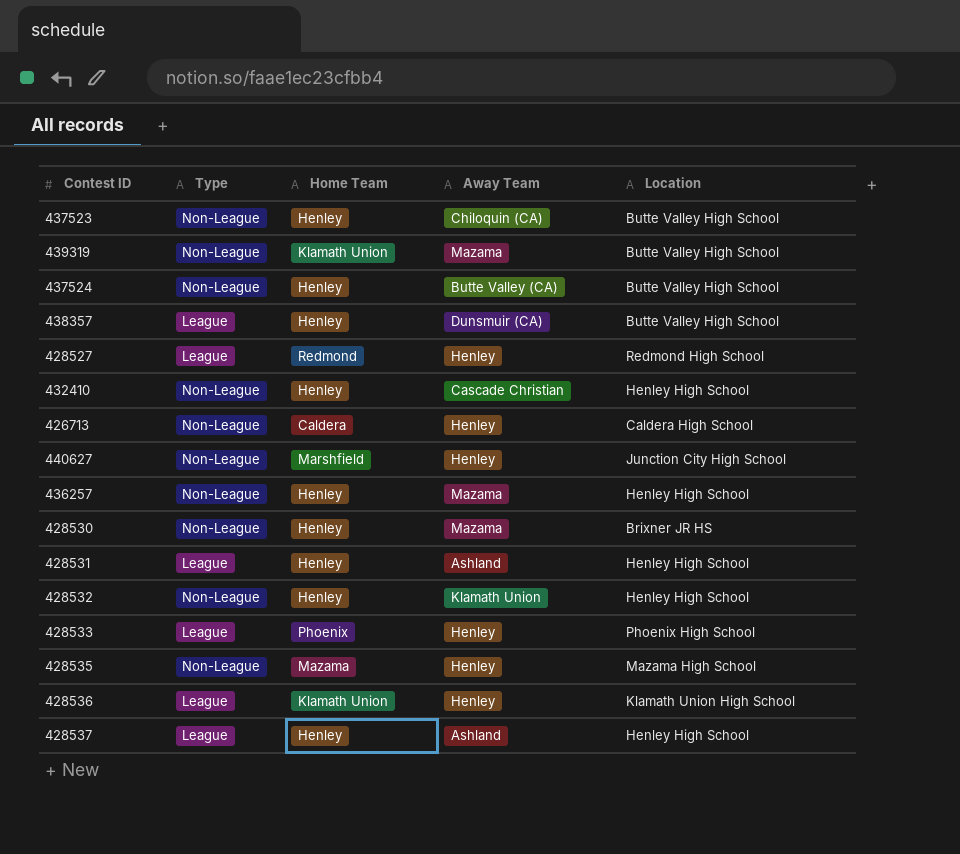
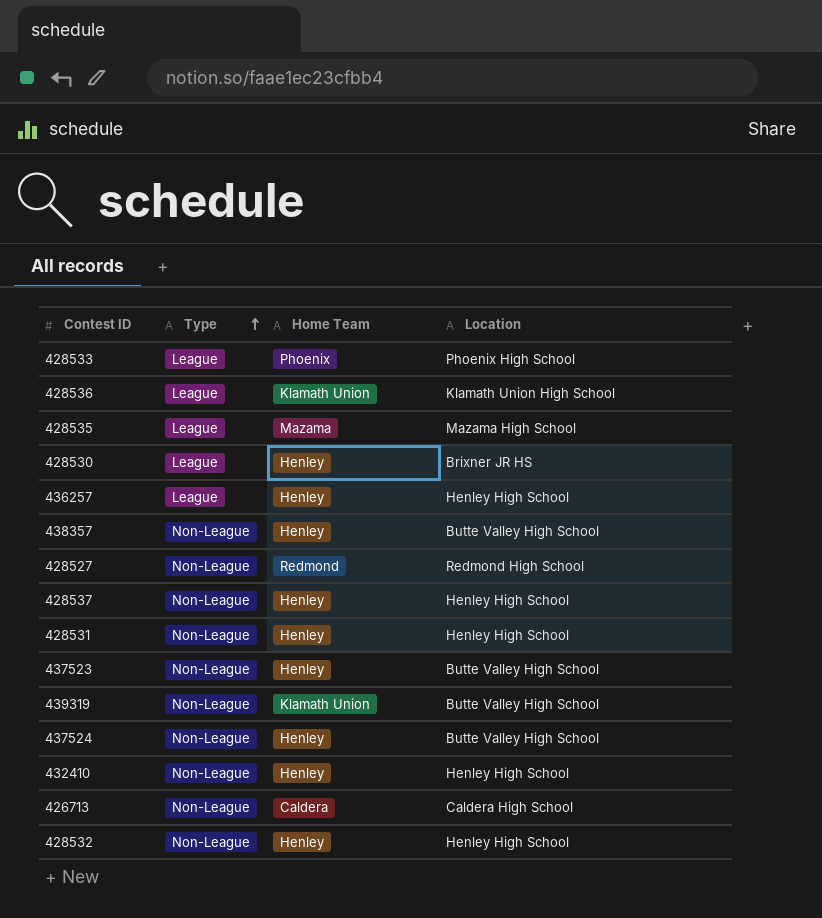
row order: none -> Type ascending
column Away Team | position: 4 -> none
row 440627: Non-League | Marshfield | Henley | Junction City High School -> none
428535 | Type: Non-League -> League
428530 | Type: Non-League -> League
436257 | Type: Non-League -> League
438357 | Type: League -> Non-League
428527 | Type: League -> Non-League
428537 | Type: League -> Non-League
428531 | Type: League -> Non-League

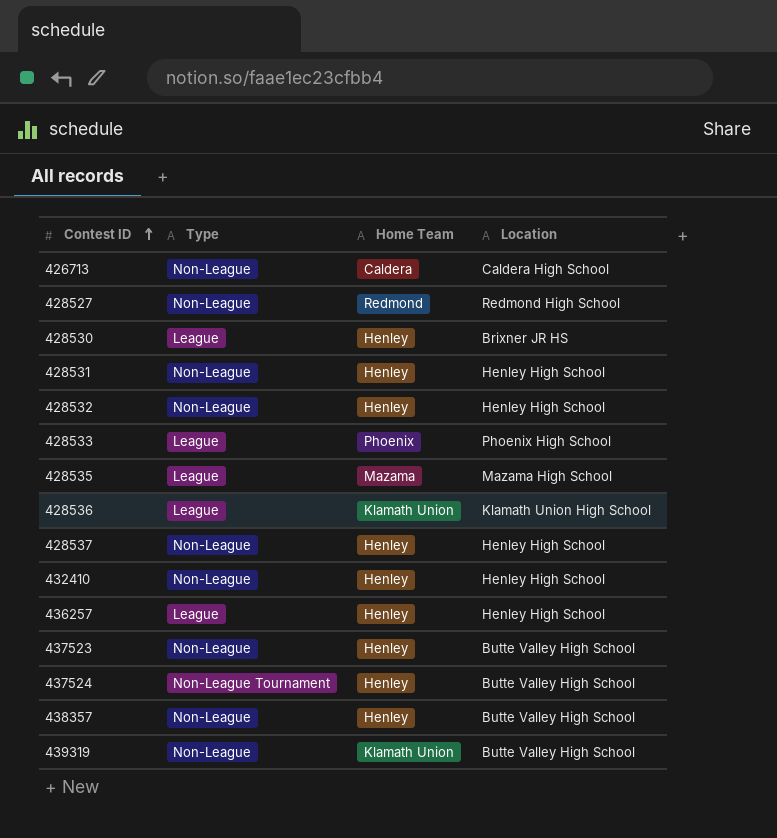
row order: Type ascending -> Contest ID ascending
437524 | Type: Non-League -> Non-League Tournament

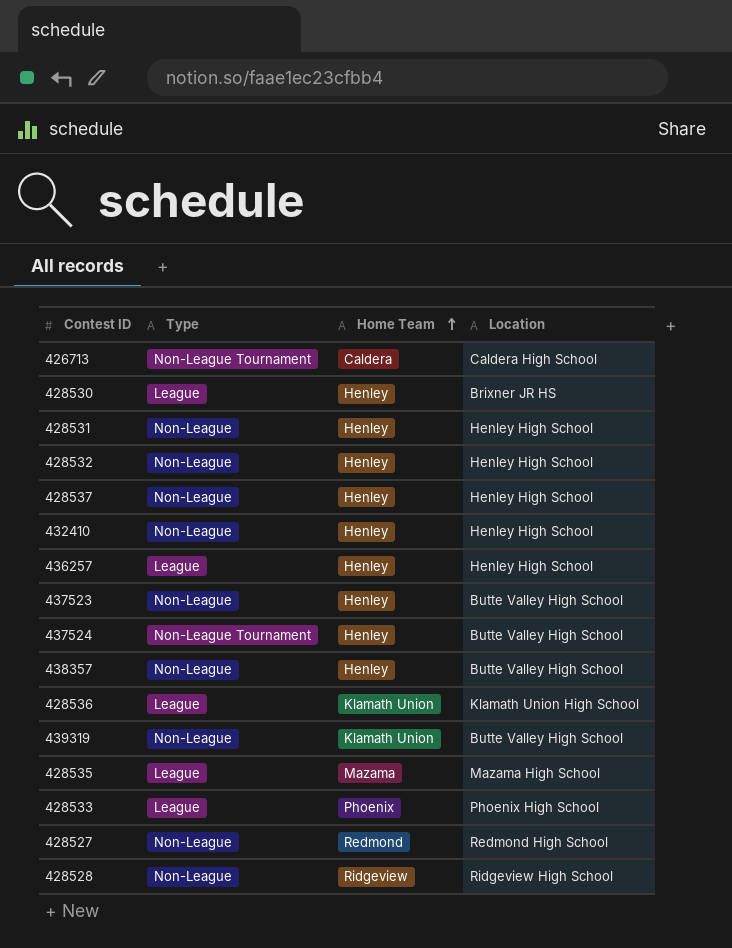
row order: Contest ID ascending -> Home Team ascending
426713 | Type: Non-League -> Non-League Tournament
row 428528: none -> Non-League | Ridgeview | Ridgeview High School

